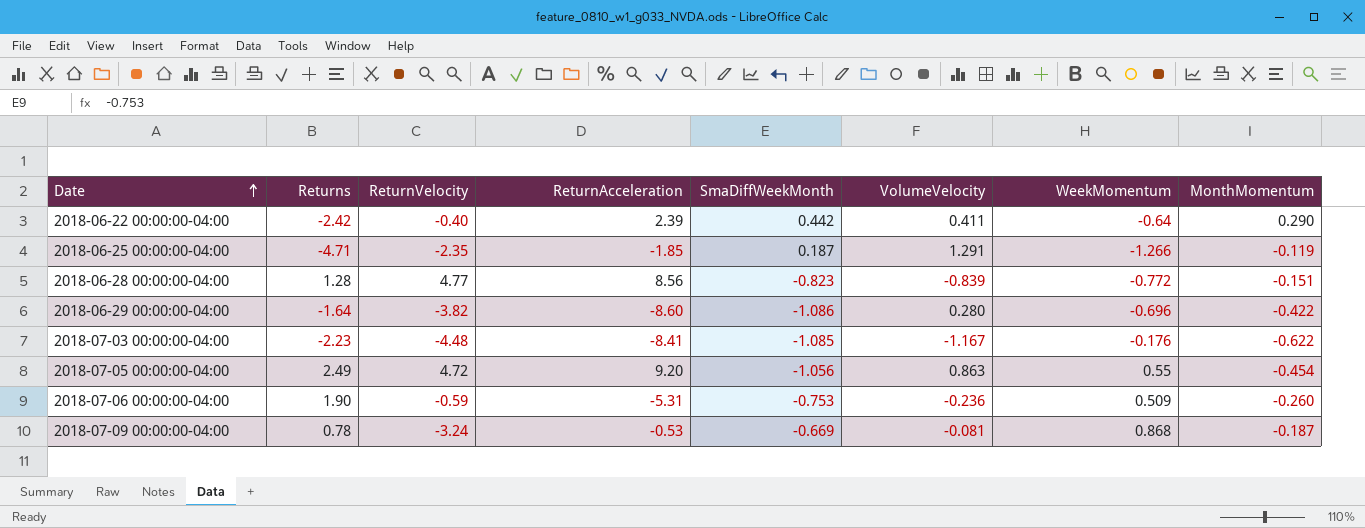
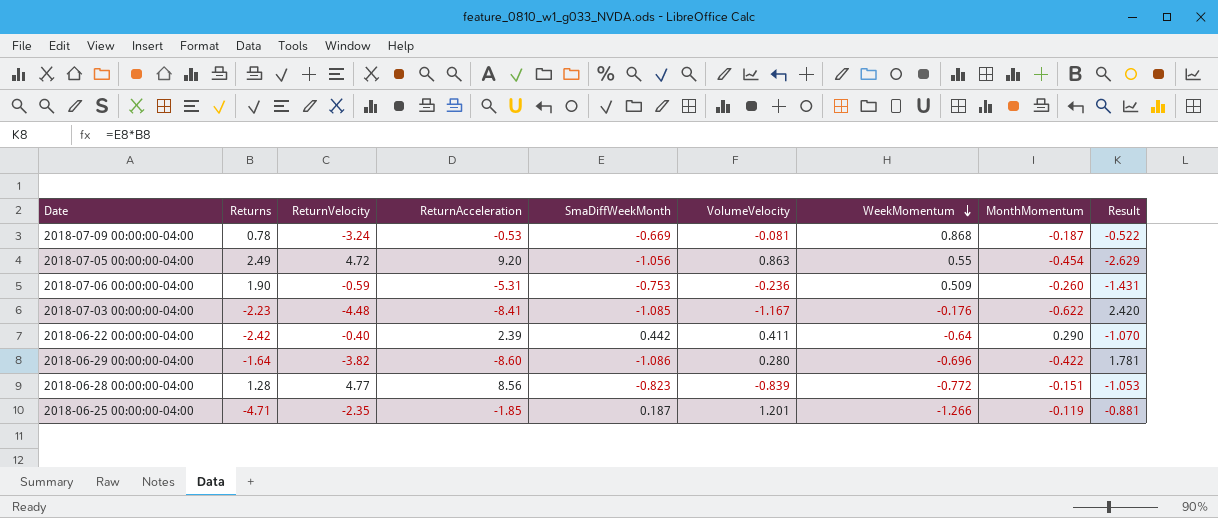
row order: Date ascending -> WeekMomentum descending
column Result | formula: none -> [Returns] * [SmaDiffWeekMonth]
2018-06-25 00:00:00-04:00 | VolumeVelocity: 1.291 -> 1.201

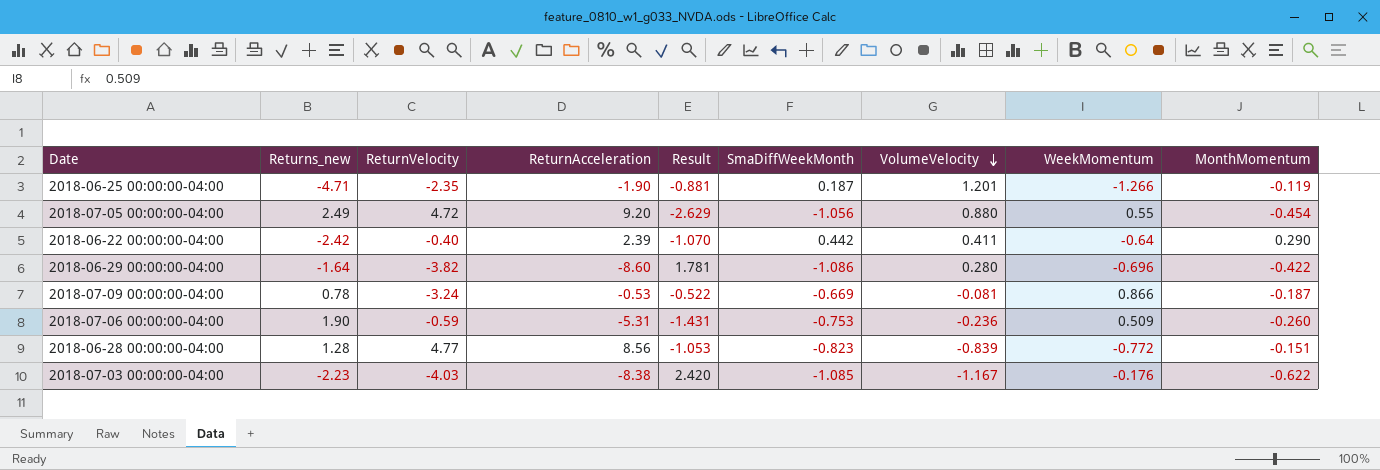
row order: WeekMomentum descending -> VolumeVelocity descending
column name: Returns -> Returns_new
column Result | position: 9 -> 5
2018-06-25 00:00:00-04:00 | ReturnAcceleration: -1.85 -> -1.90
2018-07-05 00:00:00-04:00 | VolumeVelocity: 0.863 -> 0.880
2018-07-09 00:00:00-04:00 | WeekMomentum: 0.868 -> 0.866
2018-07-03 00:00:00-04:00 | ReturnVelocity: -4.48 -> -4.03
2018-07-03 00:00:00-04:00 | ReturnAcceleration: -8.41 -> -8.38

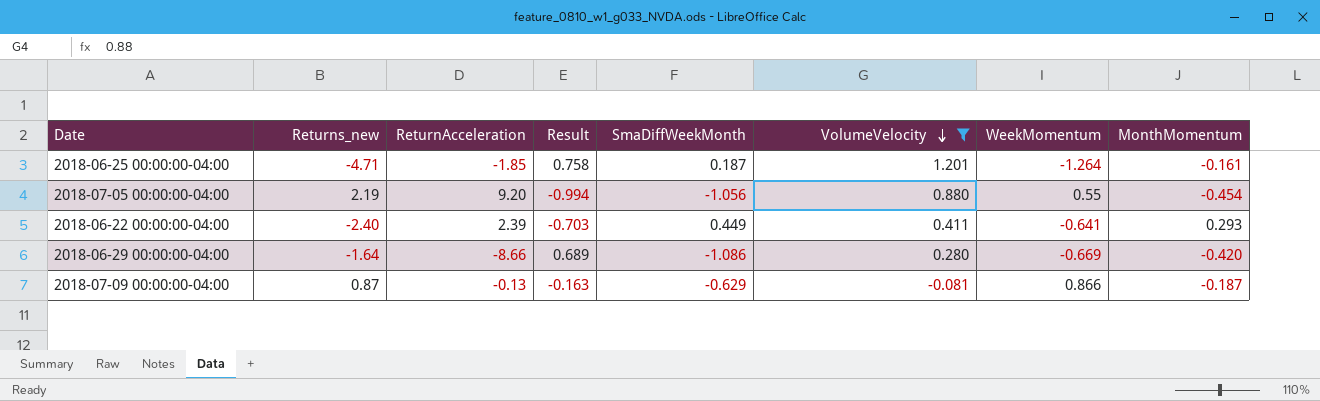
filter: none -> VolumeVelocity >= -0.081
column ReturnVelocity | position: 3 -> none
column Result | formula: [Returns_new] * [SmaDiffWeekMonth] -> [Returns_new] * [MonthMomentum]
2018-06-25 00:00:00-04:00 | ReturnAcceleration: -1.90 -> -1.85
2018-06-25 00:00:00-04:00 | WeekMomentum: -1.266 -> -1.264
2018-06-25 00:00:00-04:00 | MonthMomentum: -0.119 -> -0.161
2018-07-05 00:00:00-04:00 | Returns_new: 2.49 -> 2.19
2018-06-22 00:00:00-04:00 | Returns_new: -2.42 -> -2.40
2018-06-22 00:00:00-04:00 | SmaDiffWeekMonth: 0.442 -> 0.449
2018-06-22 00:00:00-04:00 | WeekMomentum: -0.64 -> -0.641
2018-06-22 00:00:00-04:00 | MonthMomentum: 0.290 -> 0.293
2018-06-29 00:00:00-04:00 | ReturnAcceleration: -8.60 -> -8.66
2018-06-29 00:00:00-04:00 | WeekMomentum: -0.696 -> -0.669
2018-06-29 00:00:00-04:00 | MonthMomentum: -0.422 -> -0.420
2018-07-09 00:00:00-04:00 | Returns_new: 0.78 -> 0.87
2018-07-09 00:00:00-04:00 | ReturnAcceleration: -0.53 -> -0.13
2018-07-09 00:00:00-04:00 | SmaDiffWeekMonth: -0.669 -> -0.629

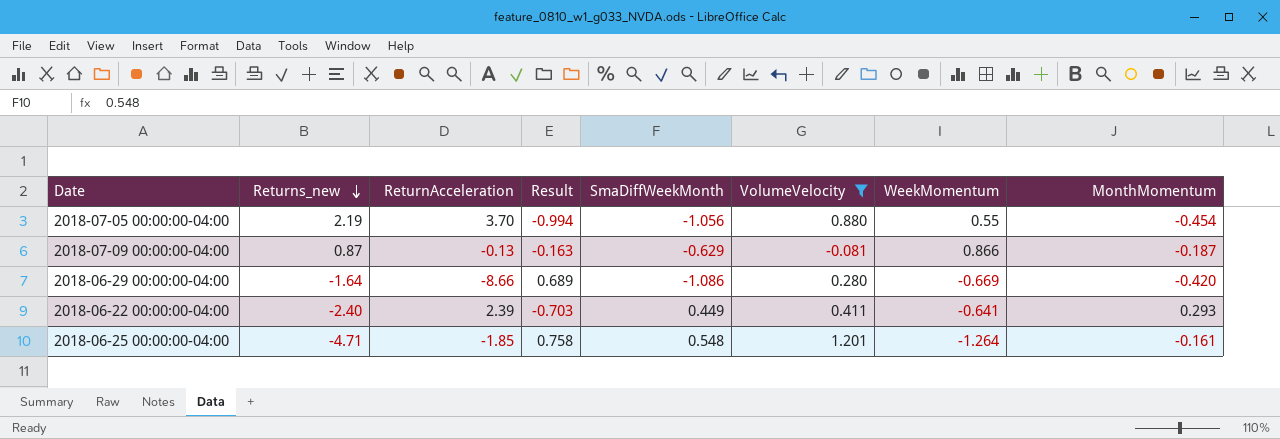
row order: VolumeVelocity descending -> Returns_new descending
2018-07-05 00:00:00-04:00 | ReturnAcceleration: 9.20 -> 3.70
2018-06-25 00:00:00-04:00 | SmaDiffWeekMonth: 0.187 -> 0.548

